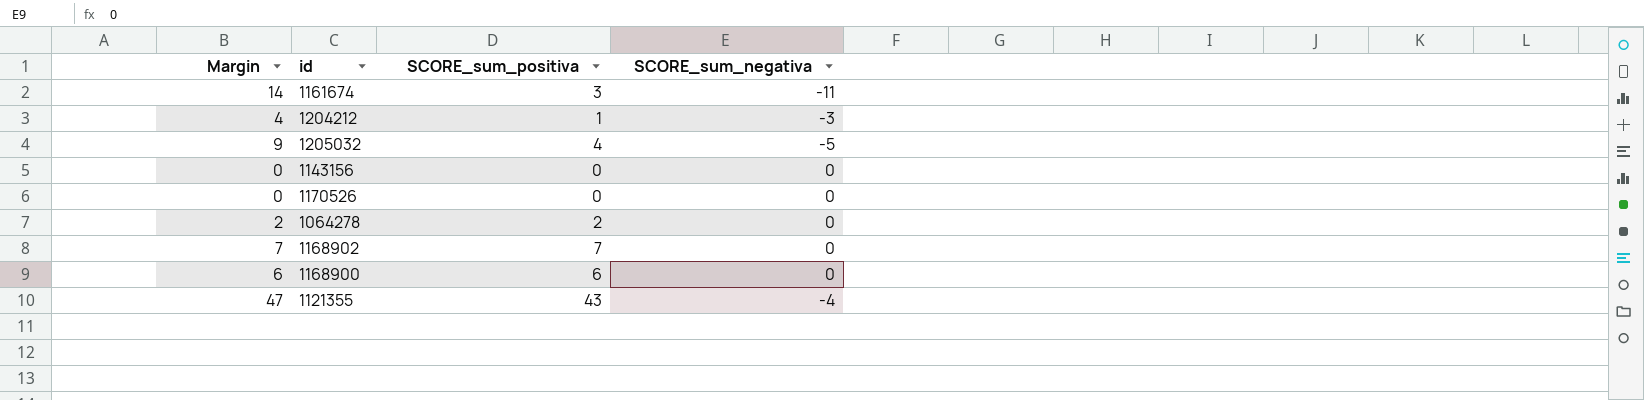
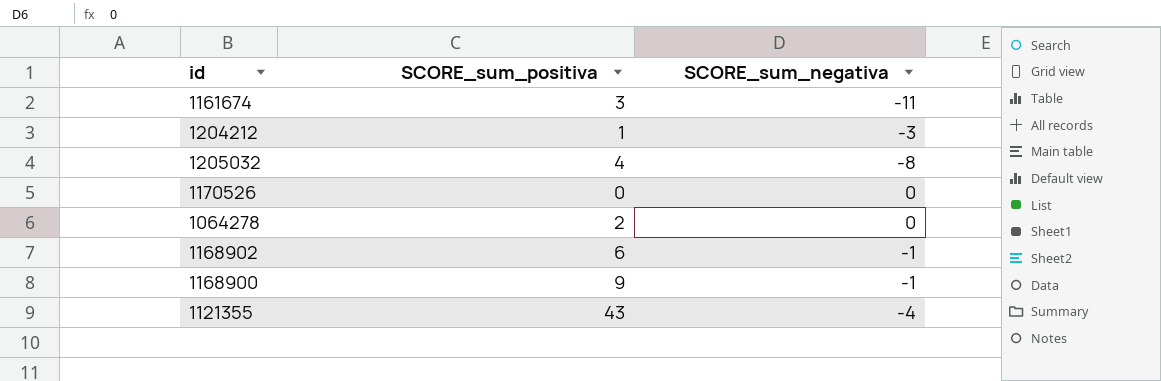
column Margin | formula: [SCORE_sum_positiva] - [SCORE_sum_negativa] -> none
row 1143156: 0 | 0 | 0 -> none
1205032 | SCORE_sum_negativa: -5 -> -8
1168902 | SCORE_sum_positiva: 7 -> 6
1168902 | SCORE_sum_negativa: 0 -> -1
1168900 | SCORE_sum_positiva: 6 -> 9
1168900 | SCORE_sum_negativa: 0 -> -1

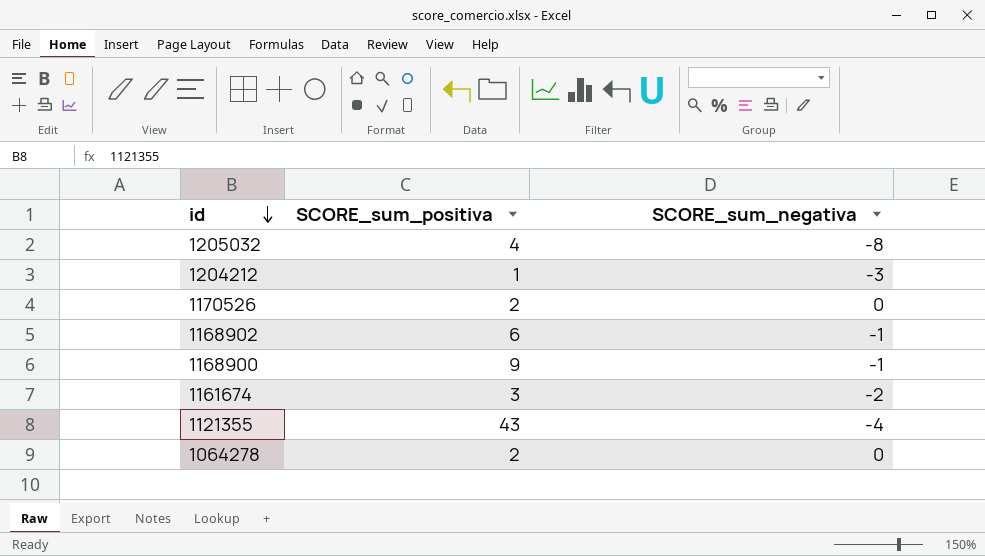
row order: none -> id descending
1170526 | SCORE_sum_positiva: 0 -> 2
1161674 | SCORE_sum_negativa: -11 -> -2

